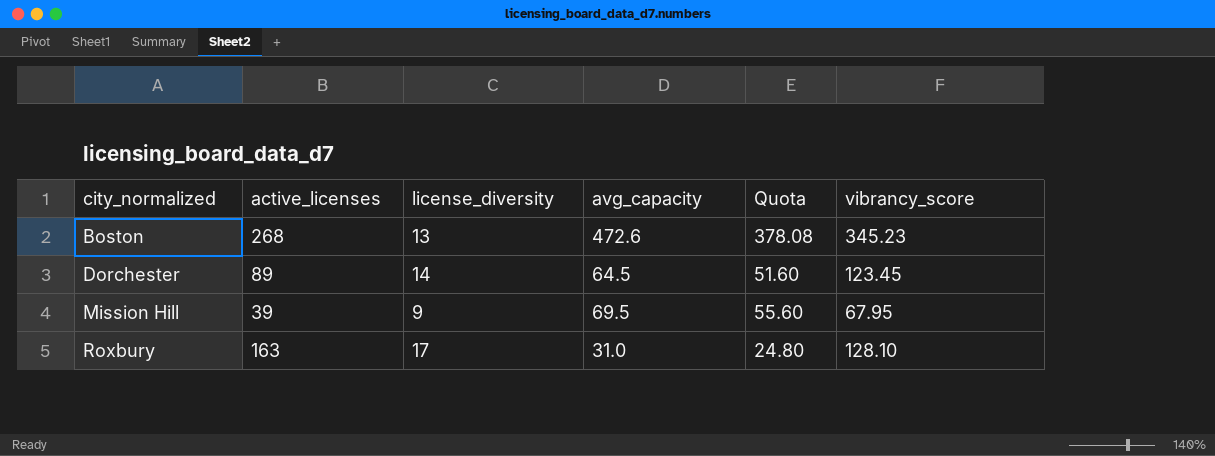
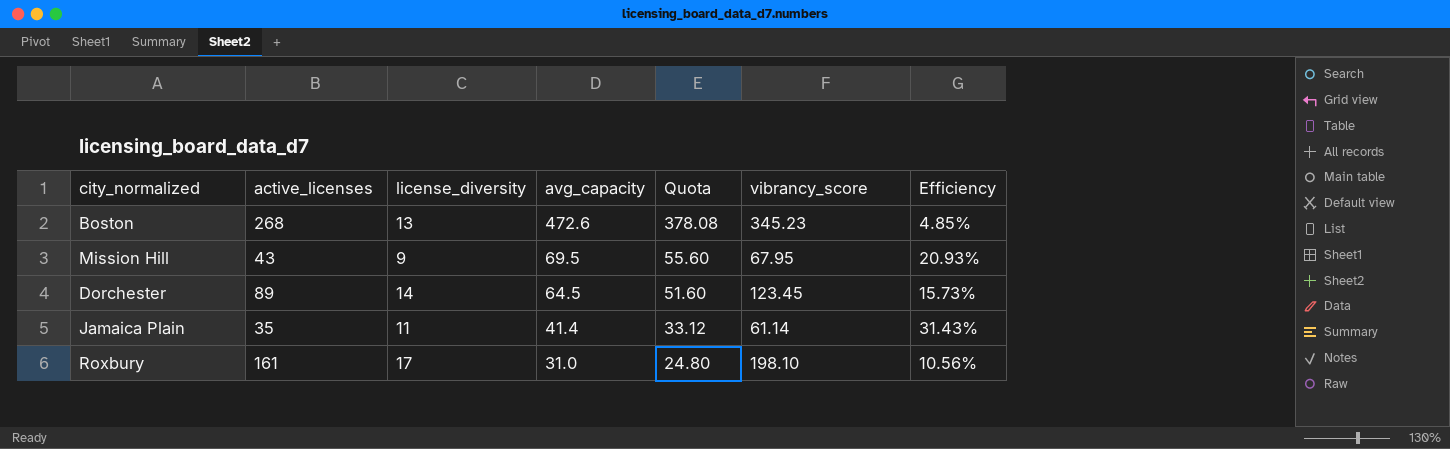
row order: city_normalized ascending -> avg_capacity descending
column Efficiency | formula: none -> [license_diversity] / [active_licenses]
Mission Hill | active_licenses: 39 -> 43
row Jamaica Plain: none -> 35 | 11 | 41.4 | 33.12 | 61.14 | 31.43%
Roxbury | active_licenses: 163 -> 161
Roxbury | vibrancy_score: 128.10 -> 198.10

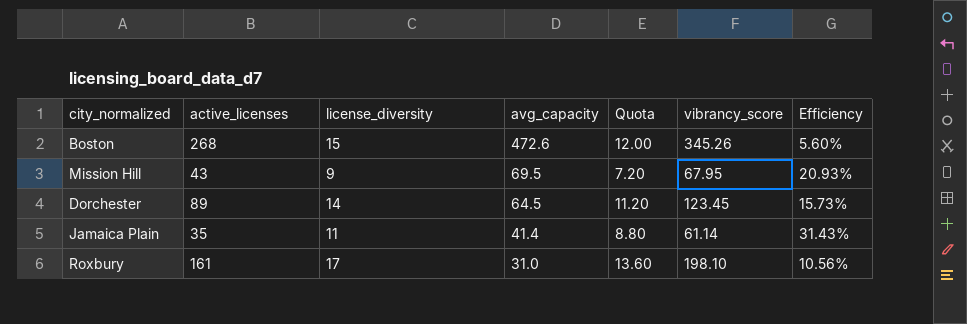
column Quota | formula: [avg_capacity] * 0.8 -> [license_diversity] * 0.8
Boston | license_diversity: 13 -> 15
Boston | vibrancy_score: 345.23 -> 345.26
Boston | Efficiency: 4.85% -> 5.60%

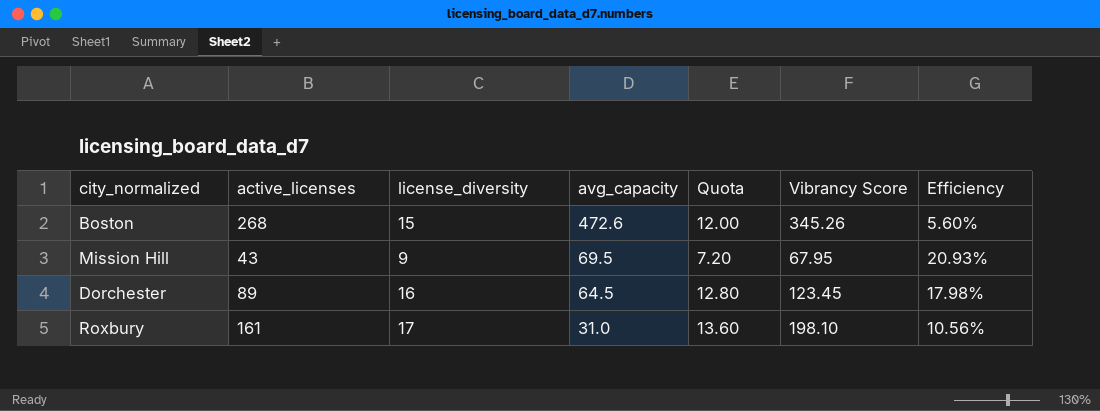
column name: vibrancy_score -> Vibrancy Score
row Jamaica Plain: 35 | 11 | 41.4 | 8.80 | 61.14 | 31.43% -> none
Dorchester | license_diversity: 14 -> 16
Dorchester | Quota: 11.20 -> 12.80
Dorchester | Efficiency: 15.73% -> 17.98%

